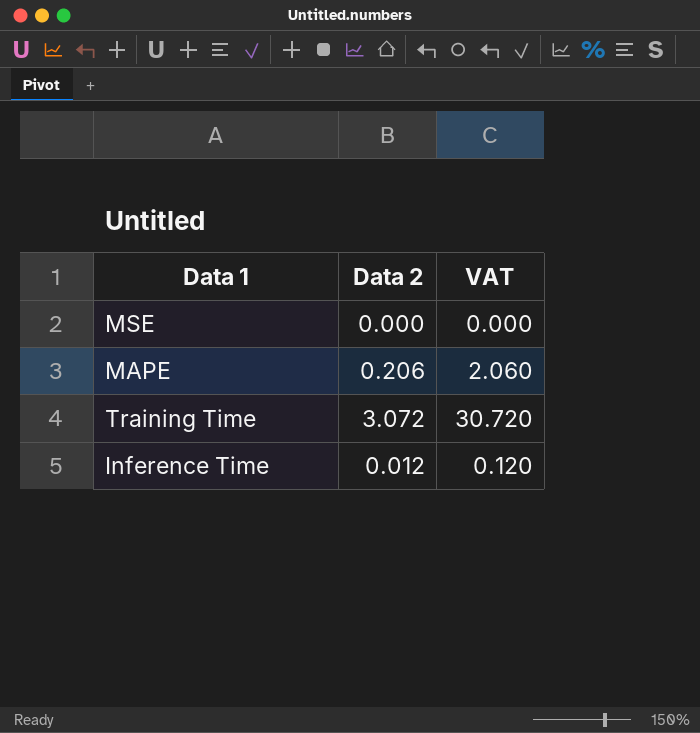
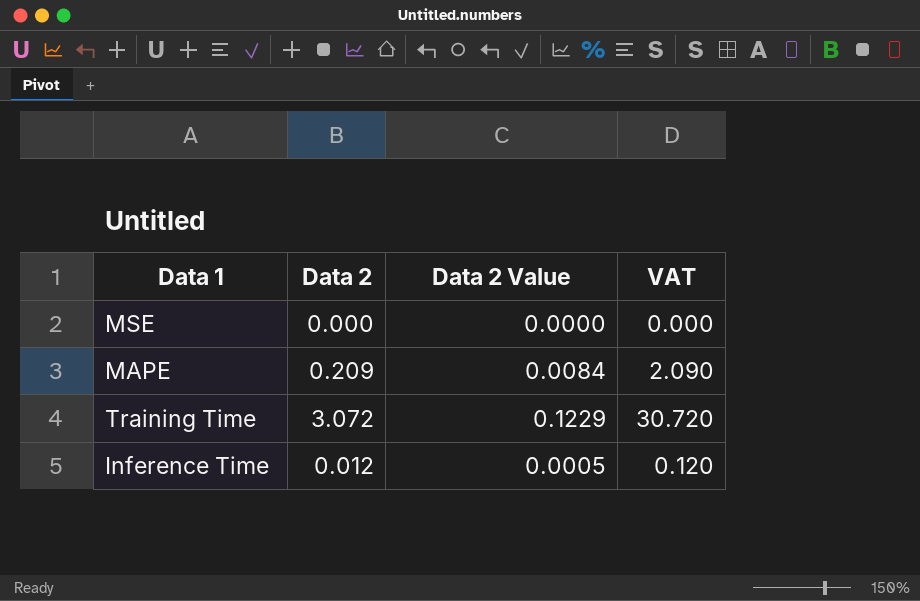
column Data 2 Value | formula: none -> [Data 2] * 0.04
MAPE | Data 2: 0.206 -> 0.209
MAPE | VAT: 2.060 -> 2.090

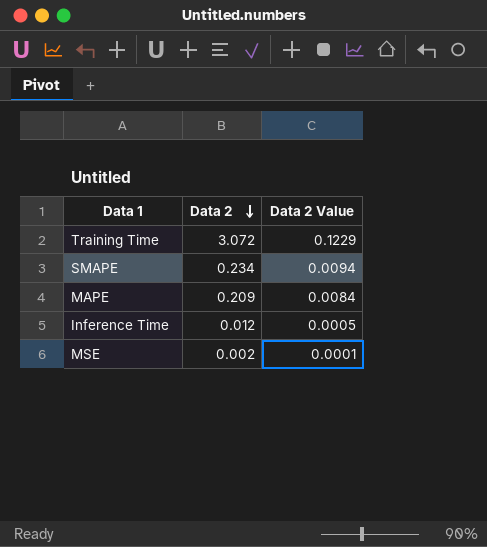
row order: none -> Data 2 descending
column VAT | formula: [Data 2] * 10 -> none
row SMAPE: none -> 0.234 | 0.0094
MSE | Data 2: 0.000 -> 0.002
MSE | Data 2 Value: 0.0000 -> 0.0001

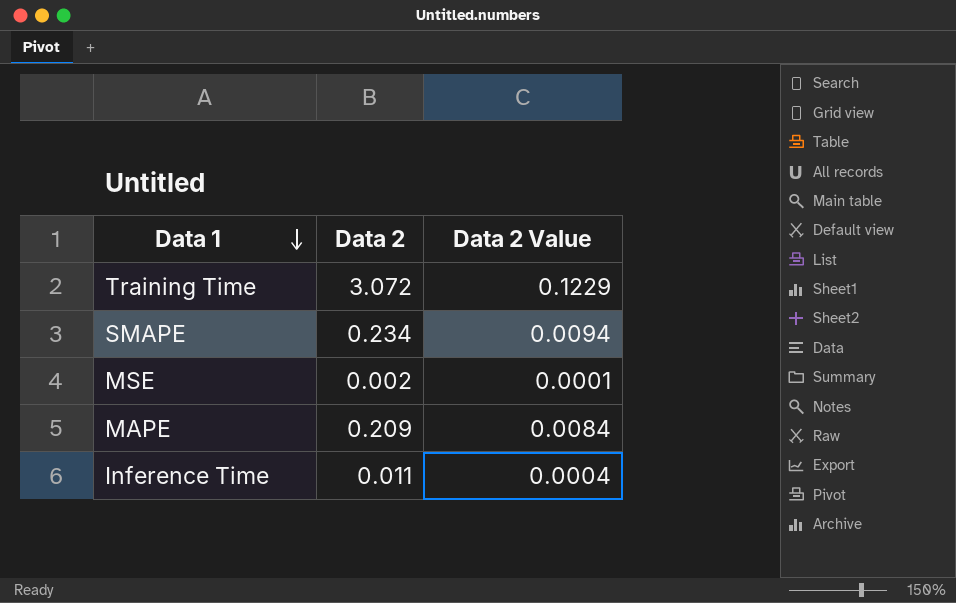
row order: Data 2 descending -> Data 1 descending
Inference Time | Data 2: 0.012 -> 0.011
Inference Time | Data 2 Value: 0.0005 -> 0.0004

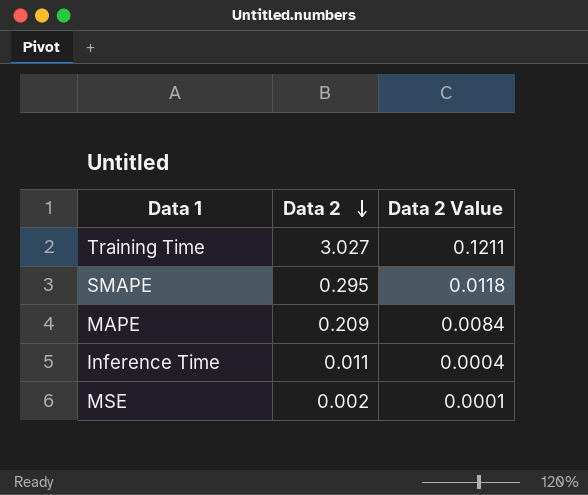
row order: Data 1 descending -> Data 2 descending
Training Time | Data 2: 3.072 -> 3.027
Training Time | Data 2 Value: 0.1229 -> 0.1211
SMAPE | Data 2: 0.234 -> 0.295
SMAPE | Data 2 Value: 0.0094 -> 0.0118

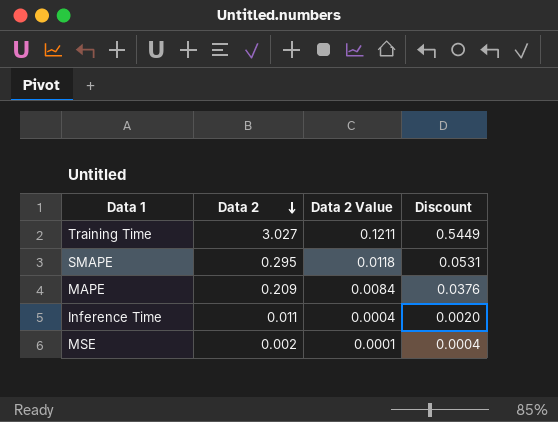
column Discount | formula: none -> [Data 2] * 0.18

